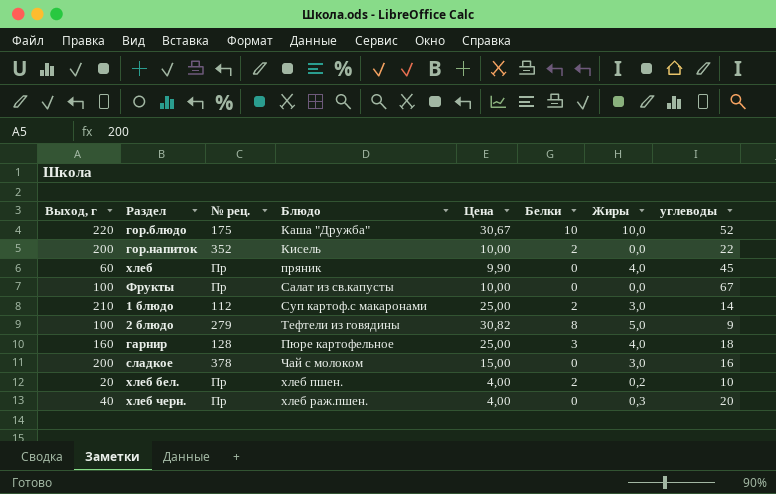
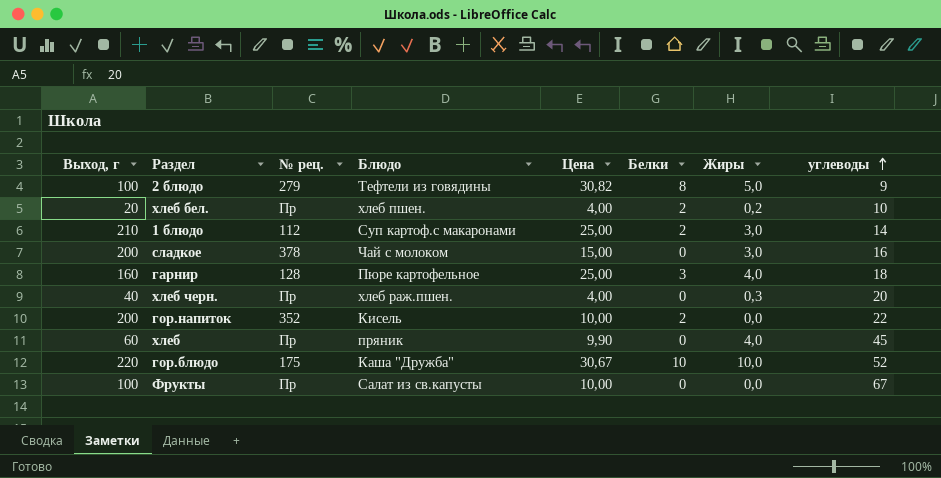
row order: none -> углеводы ascending

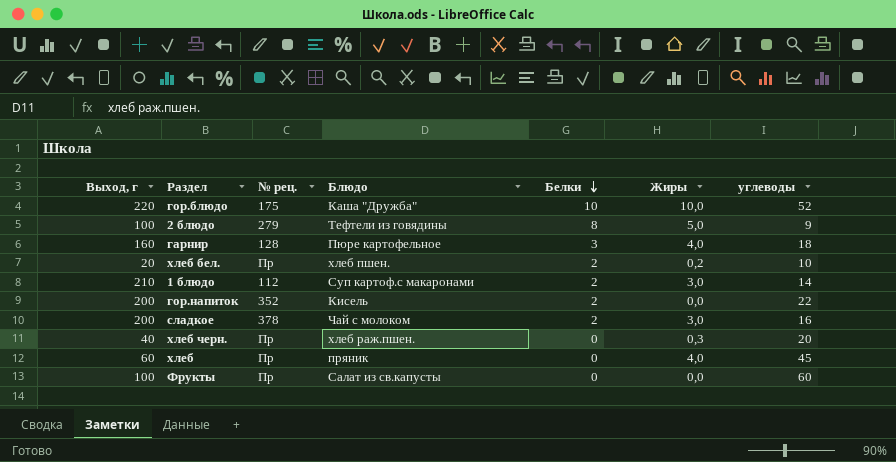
row order: углеводы ascending -> Белки descending
column Цена | position: 5 -> none
сладкое | Белки: 0 -> 2
Фрукты | углеводы: 67 -> 60

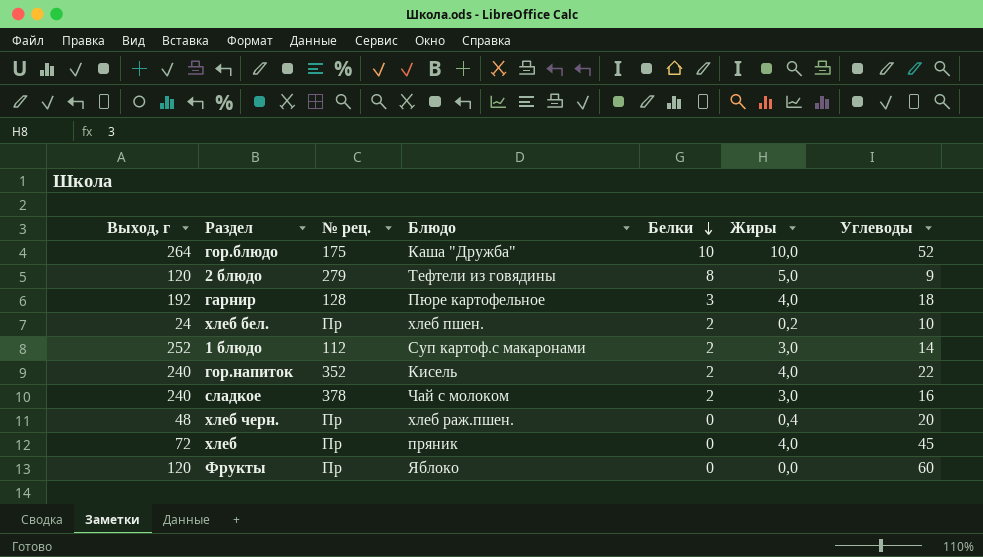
column name: углеводы -> Углеводы
гор.блюдо | Выход, г: 220 -> 264
2 блюдо | Выход, г: 100 -> 120
гарнир | Выход, г: 160 -> 192
хлеб бел. | Выход, г: 20 -> 24
1 блюдо | Выход, г: 210 -> 252
гор.напиток | Выход, г: 200 -> 240
гор.напиток | Жиры: 0,0 -> 4,0
сладкое | Выход, г: 200 -> 240
хлеб черн. | Выход, г: 40 -> 48
хлеб черн. | Жиры: 0,3 -> 0,4
хлеб | Выход, г: 60 -> 72
Фрукты | Выход, г: 100 -> 120
Фрукты | Блюдо: Салат из св.капусты -> Яблоко

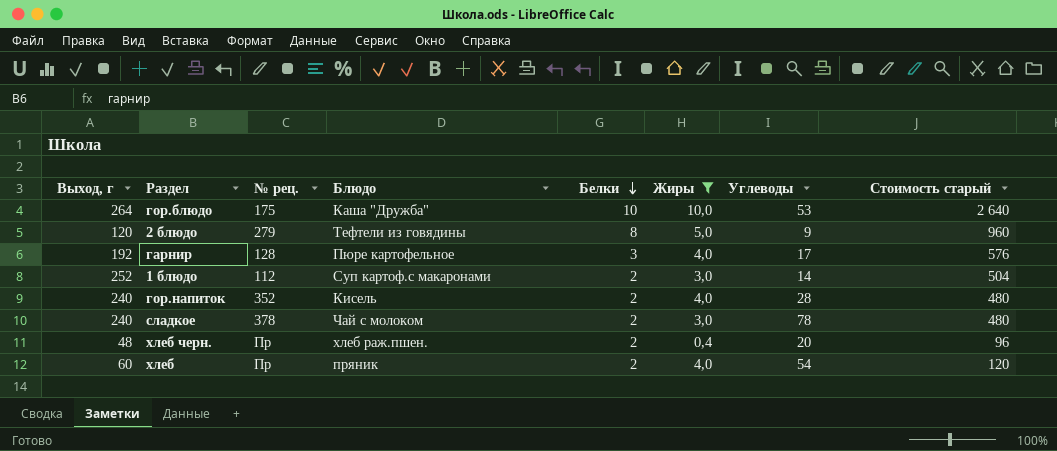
filter: none -> Жиры >= 0,4
column Стоимость старый | formula: none -> [Выход, г] * [Белки]
гор.блюдо | Углеводы: 52 -> 53
гарнир | Углеводы: 18 -> 17
гор.напиток | Углеводы: 22 -> 28
сладкое | Углеводы: 16 -> 78
хлеб черн. | Белки: 0 -> 2
хлеб | Выход, г: 72 -> 60
хлеб | Белки: 0 -> 2
хлеб | Углеводы: 45 -> 54

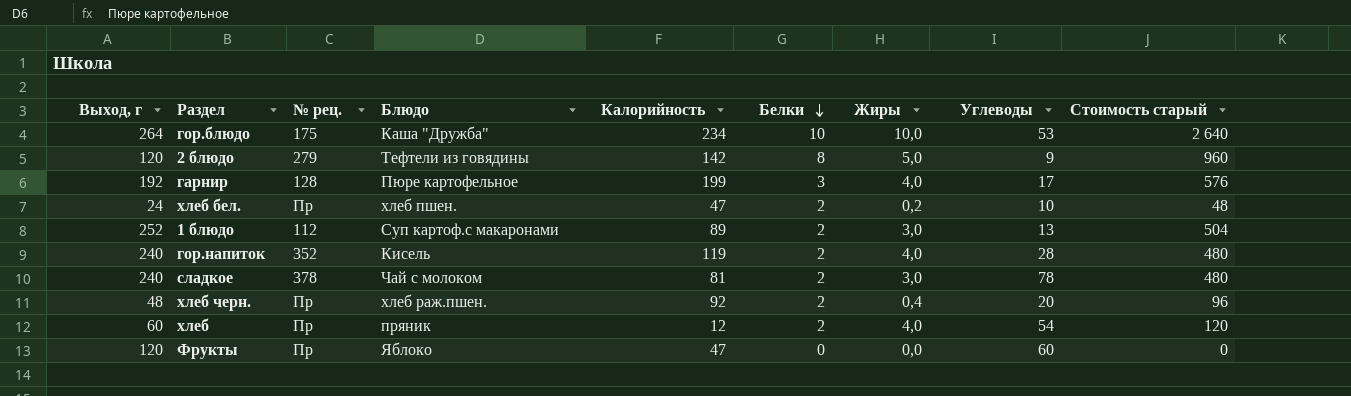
filter: Жиры >= 0,4 -> none
column Калорийность | position: none -> 5
1 блюдо | Углеводы: 14 -> 13

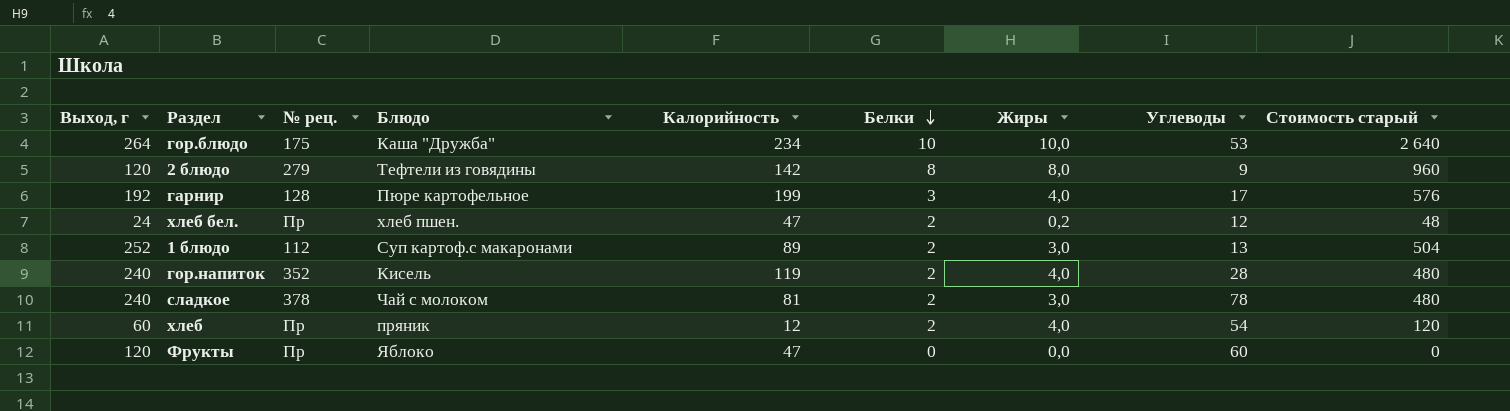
row хлеб черн.: 48 | Пр | хлеб раж.пшен. | 92 | 2 | 0,4 | 20 | 96 -> none
2 блюдо | Жиры: 5,0 -> 8,0
хлеб бел. | Углеводы: 10 -> 12

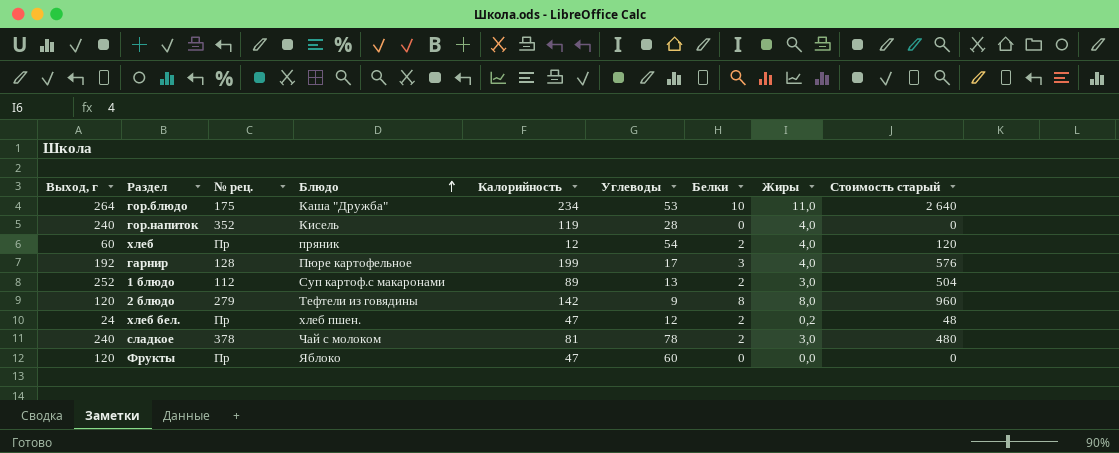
row order: Белки descending -> Блюдо ascending
column Углеводы | position: 8 -> 6
гор.блюдо | Жиры: 10,0 -> 11,0
гор.напиток | Белки: 2 -> 0
гор.напиток | Стоимость старый: 480 -> 0

